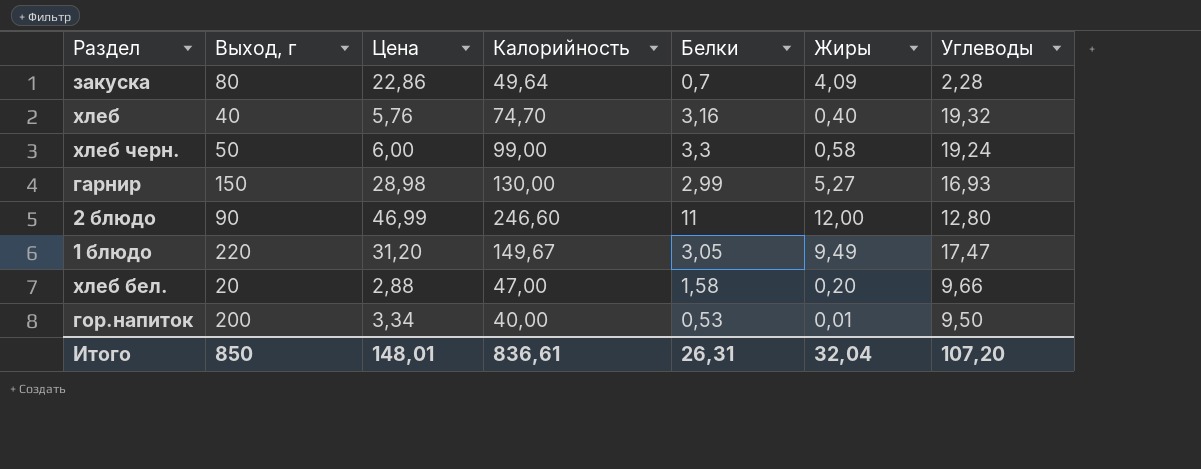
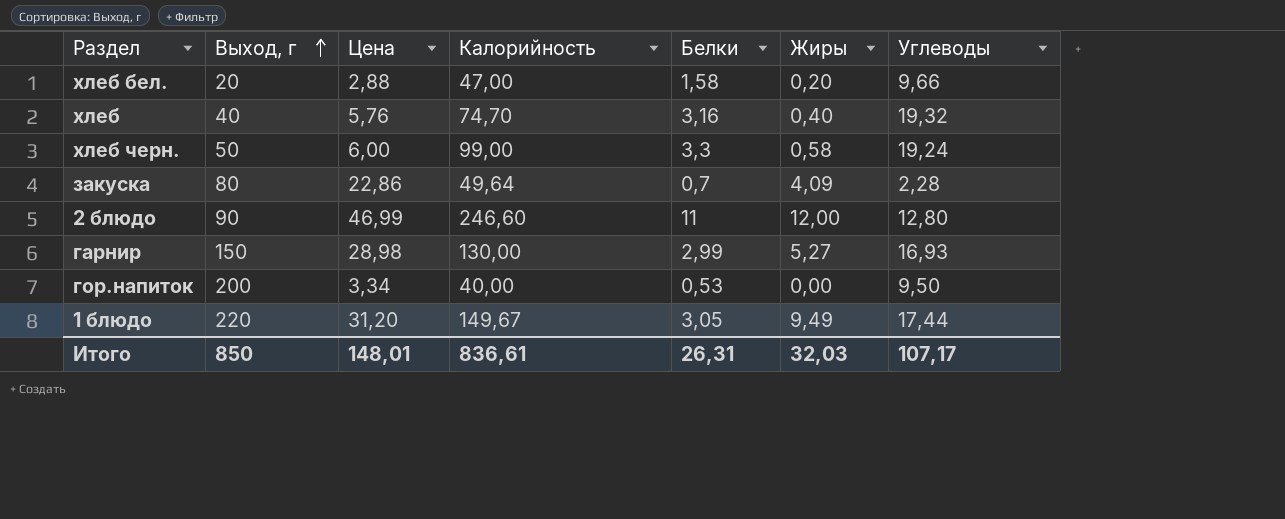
row order: none -> Выход, г ascending
гор.напиток | Жиры: 0,01 -> 0,00
1 блюдо | Углеводы: 17,47 -> 17,44
Итого | Жиры: 32,04 -> 32,03
Итого | Углеводы: 107,20 -> 107,17

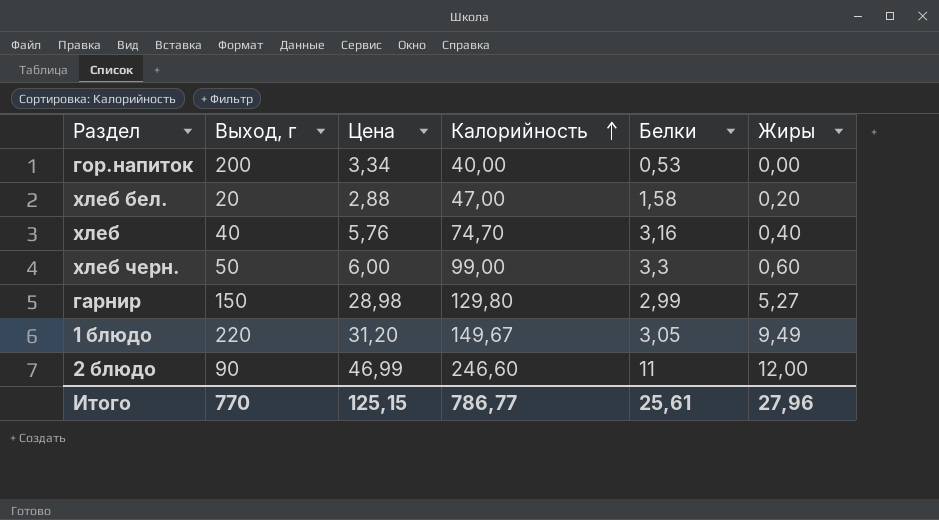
row order: Выход, г ascending -> Калорийность ascending
column Углеводы | position: 7 -> none
row закуска: 80 | 22,86 | 49,64 | 0,7 | 4,09 | 2,28 -> none
хлеб черн. | Жиры: 0,58 -> 0,60
гарнир | Калорийность: 130,00 -> 129,80
Итого | Выход, г: 850 -> 770
Итого | Цена: 148,01 -> 125,15
Итого | Калорийность: 836,61 -> 786,77
Итого | Белки: 26,31 -> 25,61
Итого | Жиры: 32,03 -> 27,96

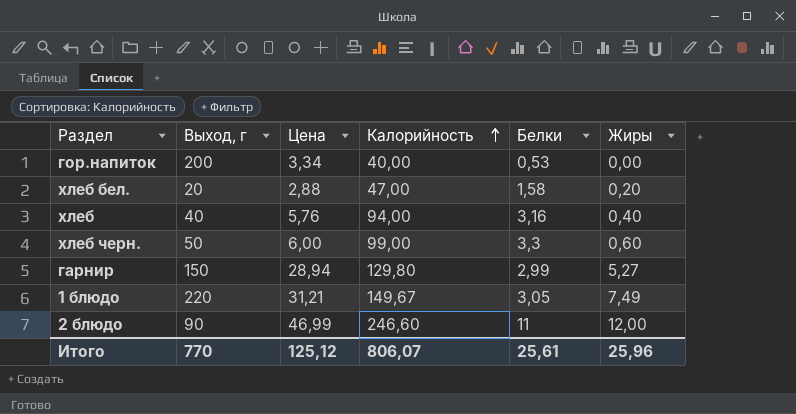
хлеб | Калорийность: 74,70 -> 94,00
гарнир | Цена: 28,98 -> 28,94
1 блюдо | Цена: 31,20 -> 31,21
1 блюдо | Жиры: 9,49 -> 7,49
Итого | Цена: 125,15 -> 125,12
Итого | Калорийность: 786,77 -> 806,07
Итого | Жиры: 27,96 -> 25,96

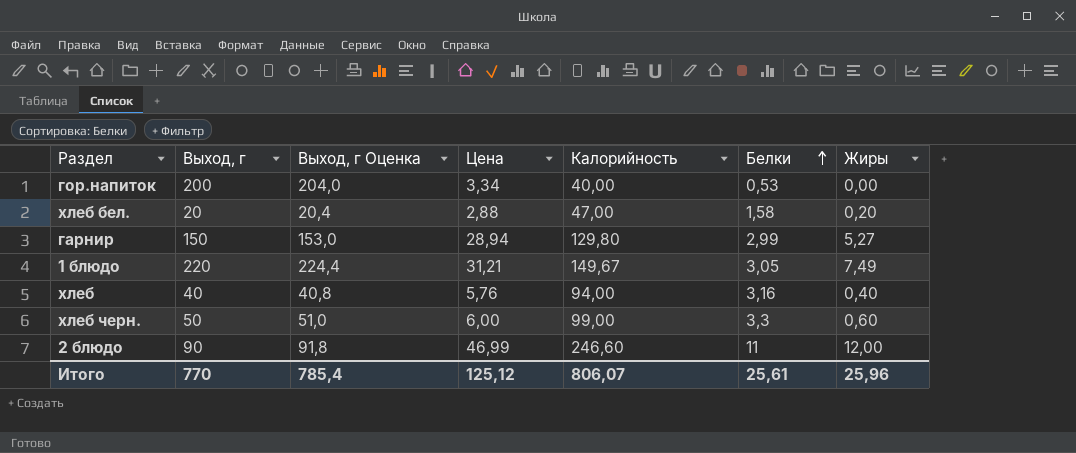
row order: Калорийность ascending -> Белки ascending
column Выход, г Оценка | formula: none -> [Выход, г] * 1,02

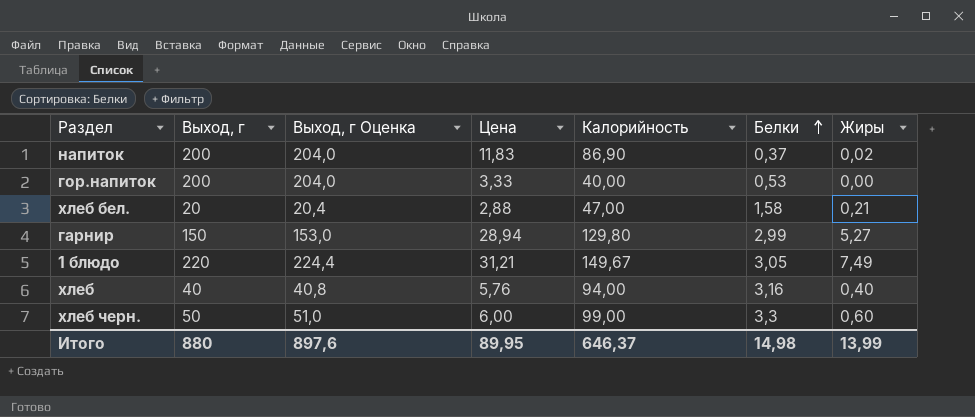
row 2 блюдо: 90 | 91,8 | 46,99 | 246,60 | 11 | 12,00 -> none
row напиток: none -> 200 | 204,0 | 11,83 | 86,90 | 0,37 | 0,02
гор.напиток | Цена: 3,34 -> 3,33
хлеб бел. | Жиры: 0,20 -> 0,21
Итого | Выход, г: 770 -> 880
Итого | Выход, г Оценка: 785,4 -> 897,6
Итого | Цена: 125,12 -> 89,95
Итого | Калорийность: 806,07 -> 646,37
Итого | Белки: 25,61 -> 14,98
Итого | Жиры: 25,96 -> 13,99

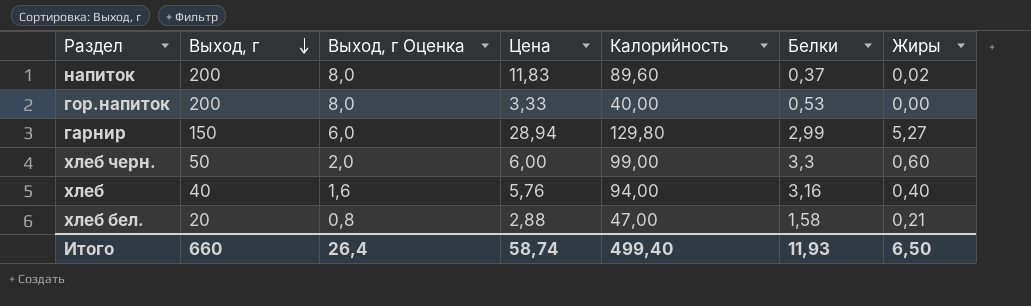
row order: Белки ascending -> Выход, г descending
column Выход, г Оценка | formula: [Выход, г] * 1,02 -> [Выход, г] * 0,04
row 1 блюдо: 220 | 224,4 | 31,21 | 149,67 | 3,05 | 7,49 -> none
напиток | Калорийность: 86,90 -> 89,60
Итого | Выход, г: 880 -> 660
Итого | Выход, г Оценка: 897,6 -> 26,4
Итого | Цена: 89,95 -> 58,74
Итого | Калорийность: 646,37 -> 499,40
Итого | Белки: 14,98 -> 11,93
Итого | Жиры: 13,99 -> 6,50

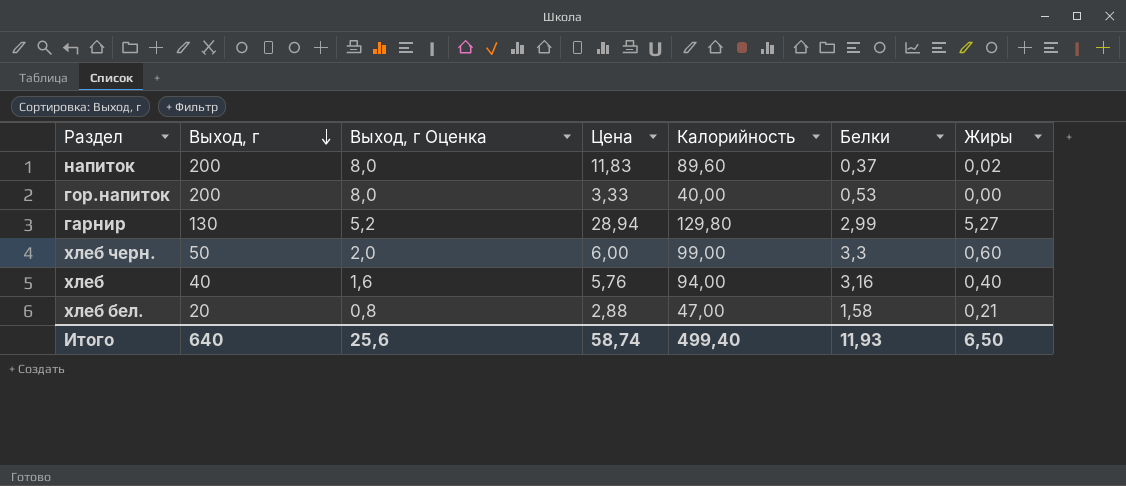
гарнир | Выход, г: 150 -> 130
гарнир | Выход, г Оценка: 6,0 -> 5,2
Итого | Выход, г: 660 -> 640
Итого | Выход, г Оценка: 26,4 -> 25,6

